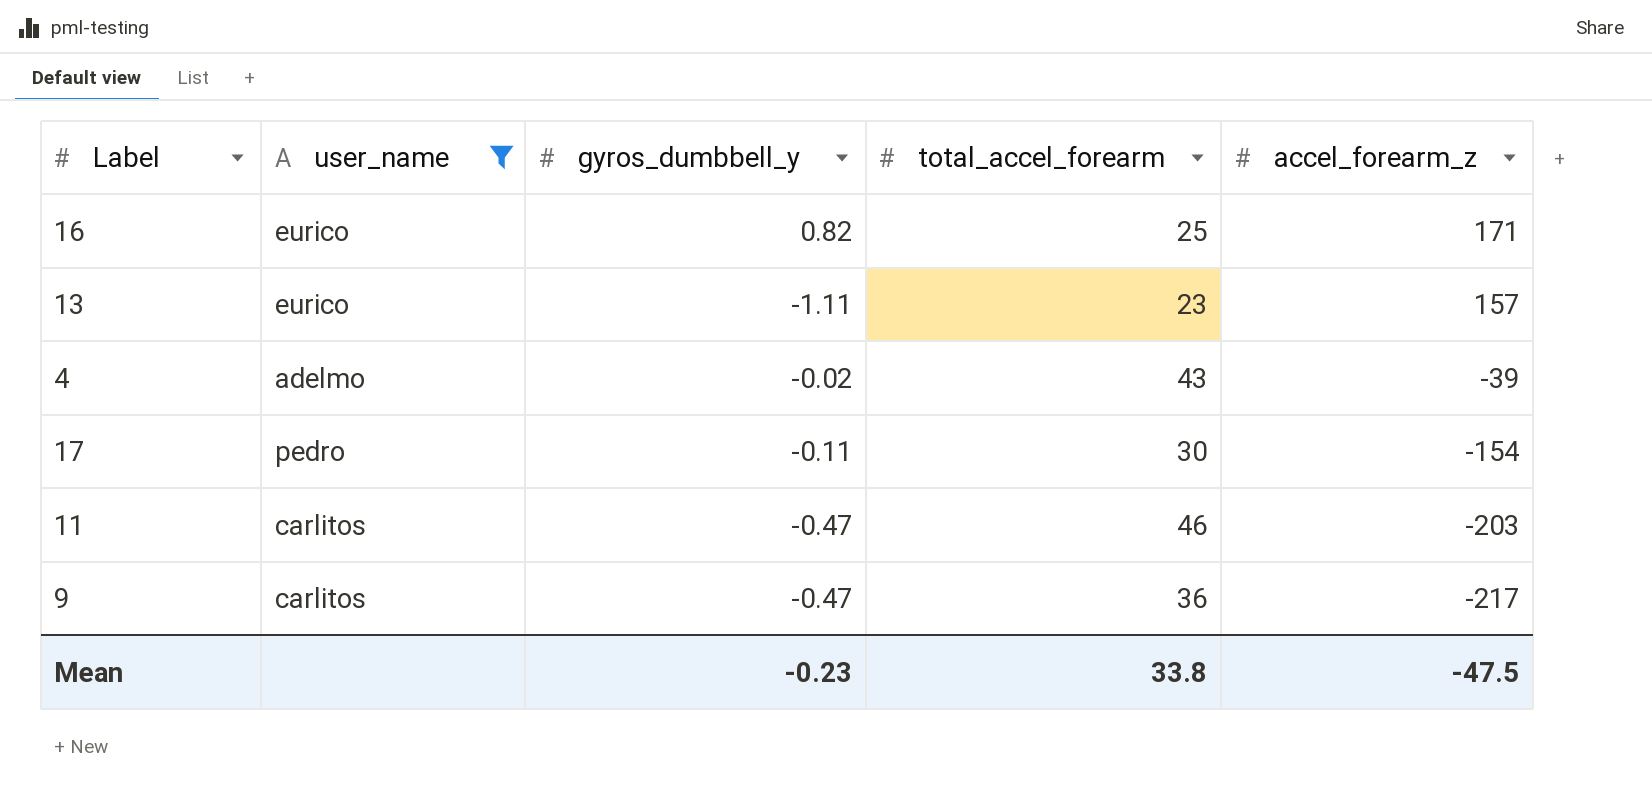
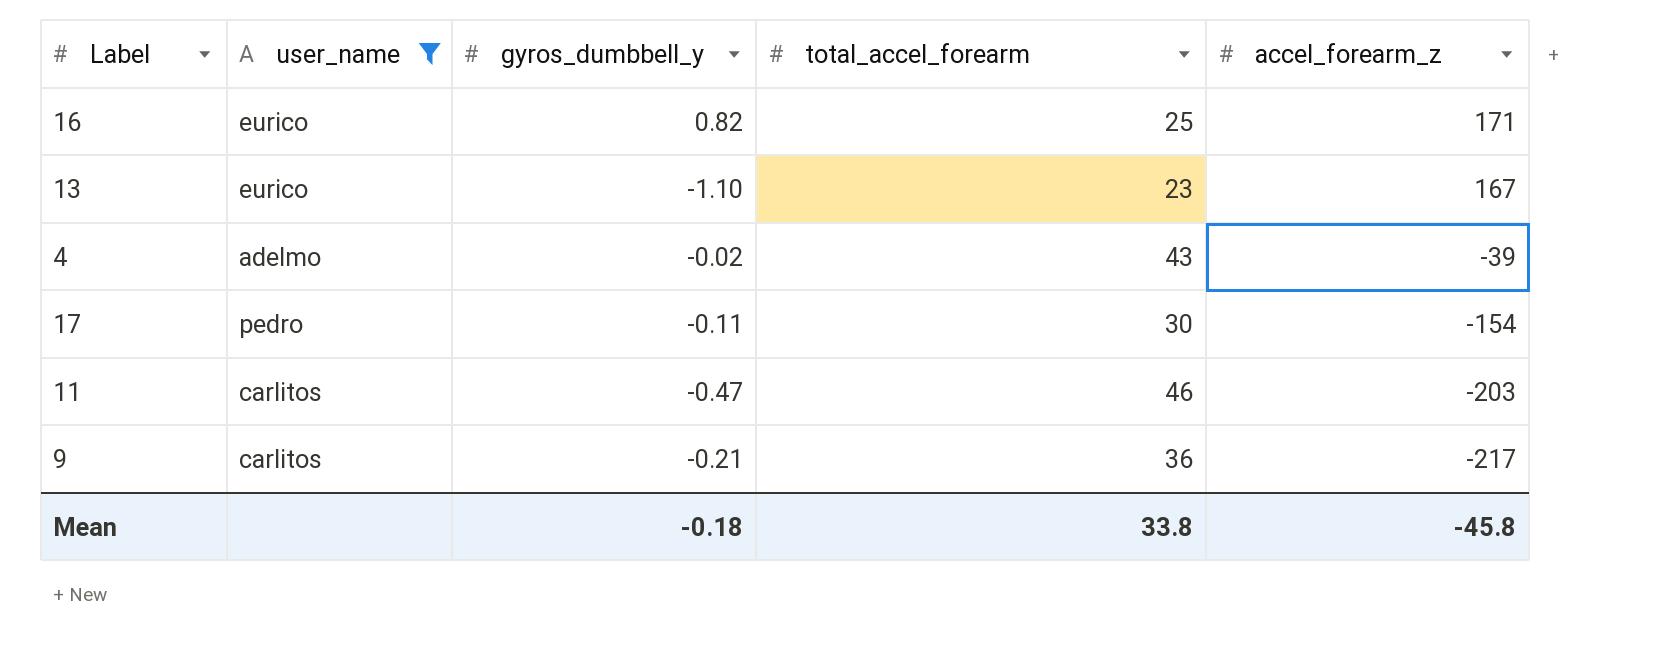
13 | gyros_dumbbell_y: -1.11 -> -1.10
13 | accel_forearm_z: 157 -> 167
9 | gyros_dumbbell_y: -0.47 -> -0.21
Mean | gyros_dumbbell_y: -0.23 -> -0.18
Mean | accel_forearm_z: -47.5 -> -45.8

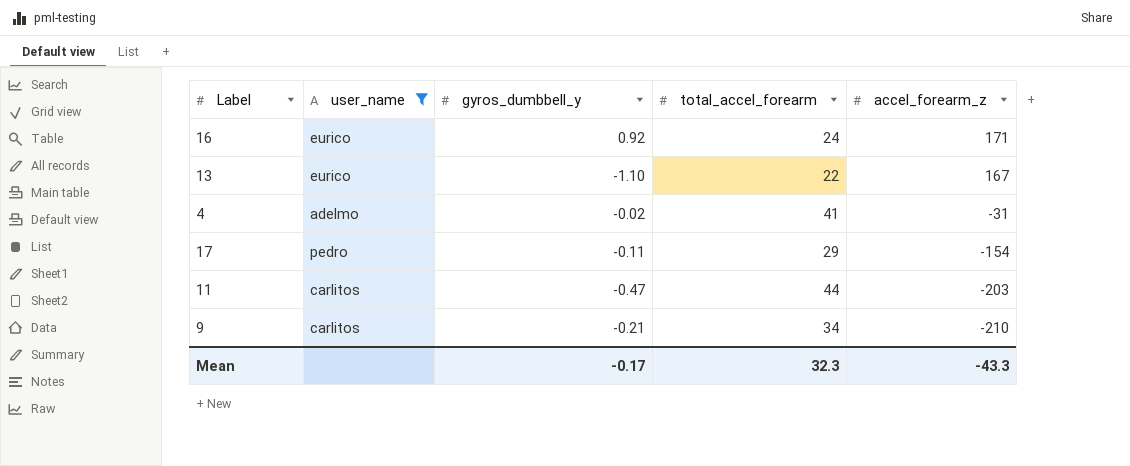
16 | gyros_dumbbell_y: 0.82 -> 0.92
16 | total_accel_forearm: 25 -> 24
13 | total_accel_forearm: 23 -> 22
4 | total_accel_forearm: 43 -> 41
4 | accel_forearm_z: -39 -> -31
17 | total_accel_forearm: 30 -> 29
11 | total_accel_forearm: 46 -> 44
9 | total_accel_forearm: 36 -> 34
9 | accel_forearm_z: -217 -> -210
Mean | gyros_dumbbell_y: -0.18 -> -0.17
Mean | total_accel_forearm: 33.8 -> 32.3
Mean | accel_forearm_z: -45.8 -> -43.3

